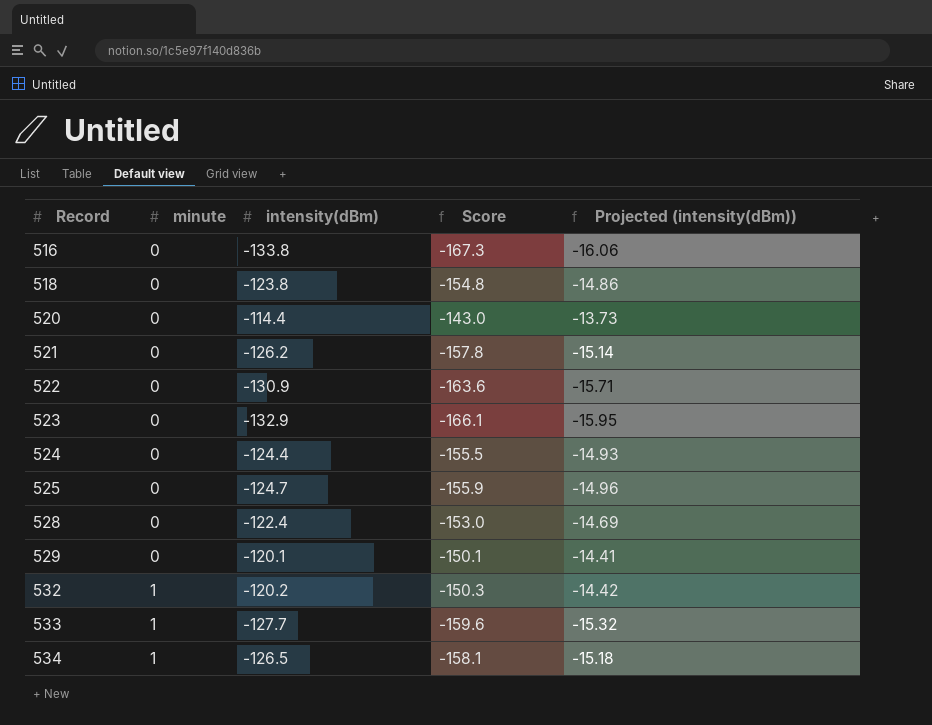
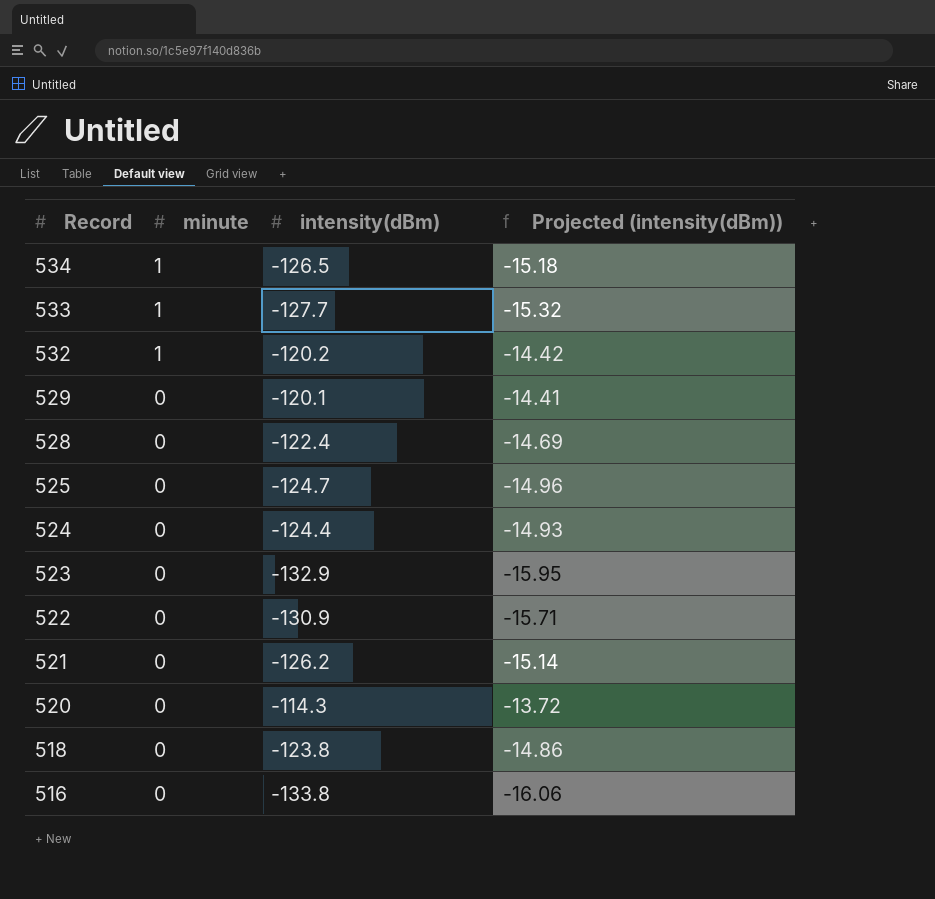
row order: Record ascending -> Record descending
column Score | formula: [intensity(dBm)] * 1.25 -> none
520 | intensity(dBm): -114.4 -> -114.3
520 | Projected (intensity(dBm)): -13.73 -> -13.72

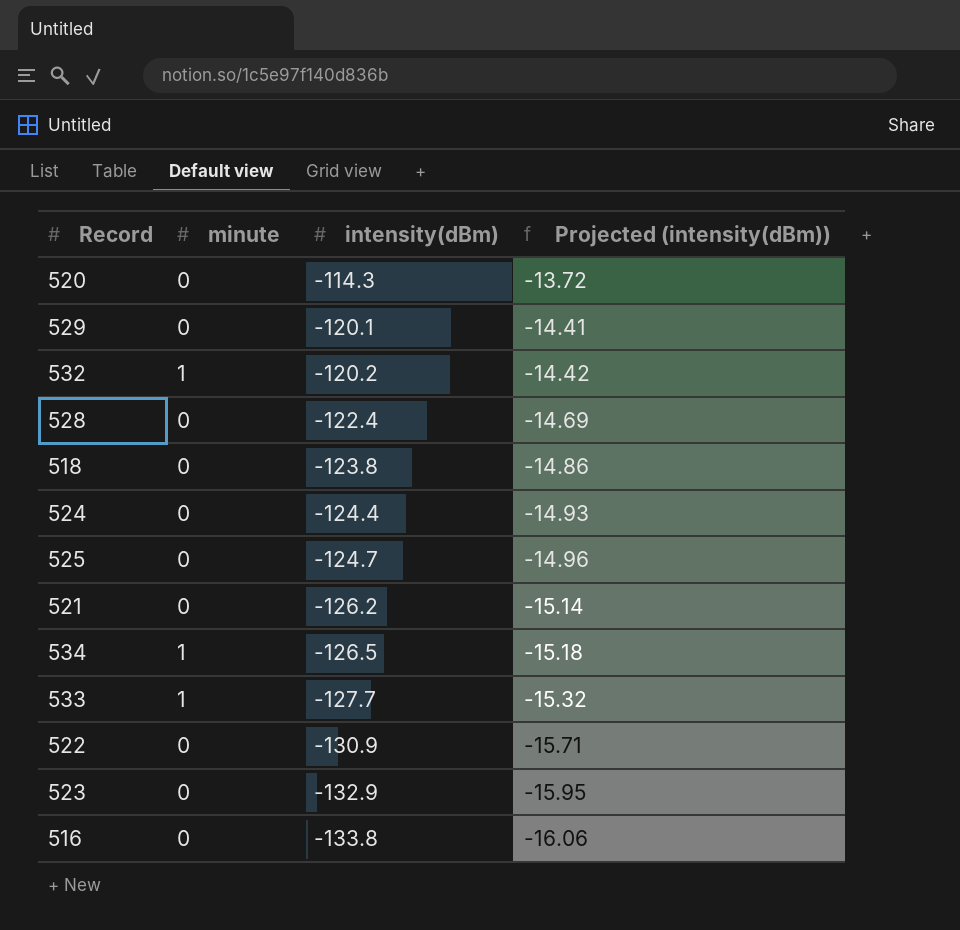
row order: Record descending -> intensity(dBm) descending

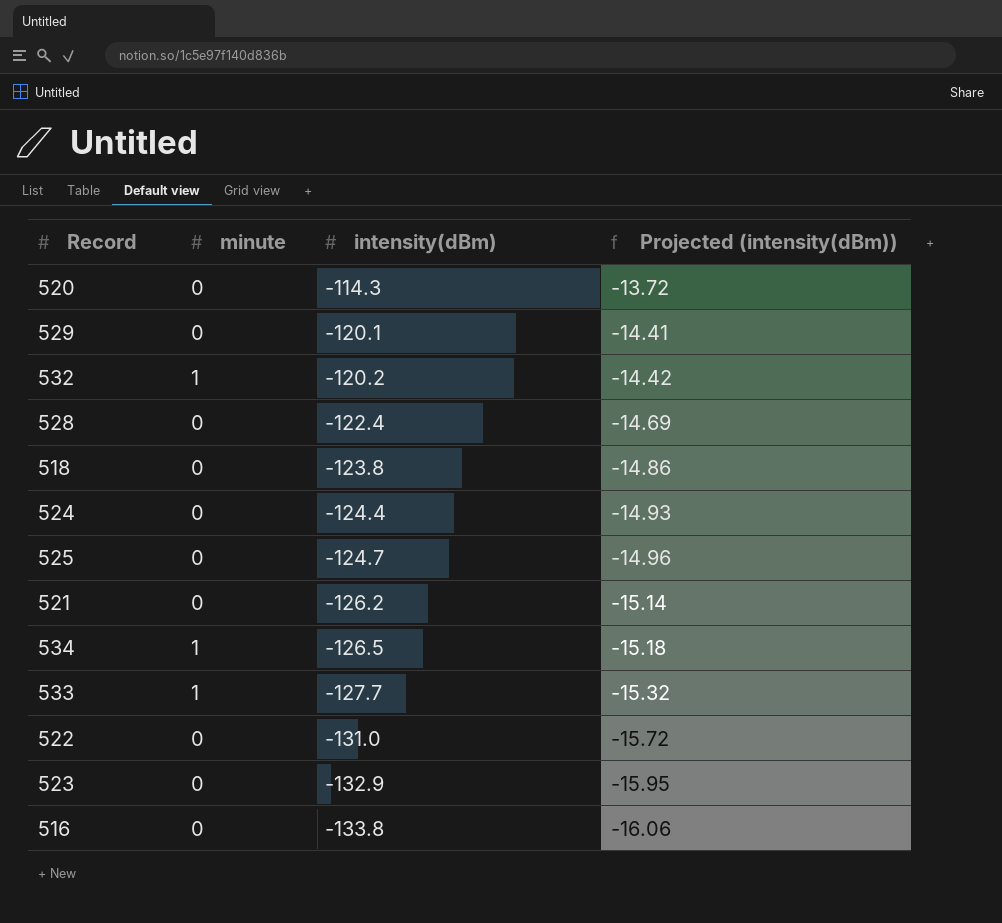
522 | intensity(dBm): -130.9 -> -131.0
522 | Projected (intensity(dBm)): -15.71 -> -15.72

